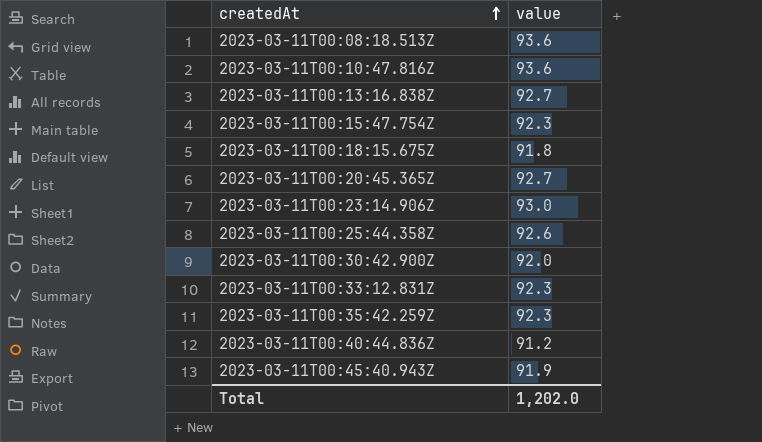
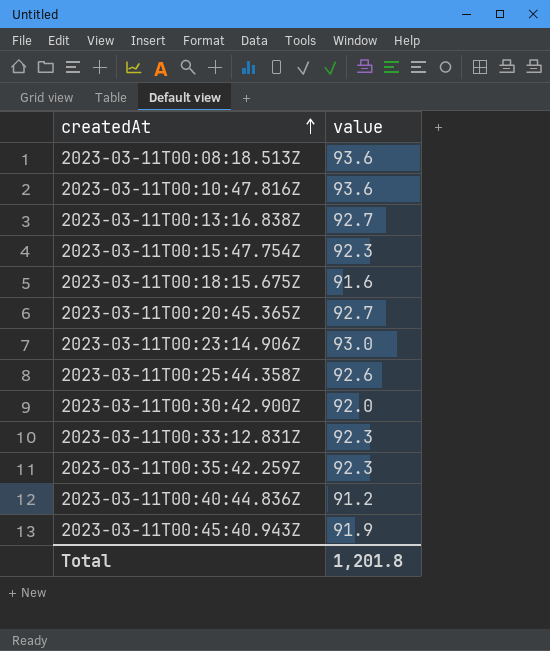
2023-03-11T00:18:15.675Z | value: 91.8 -> 91.6
Total | value: 1,202.0 -> 1,201.8

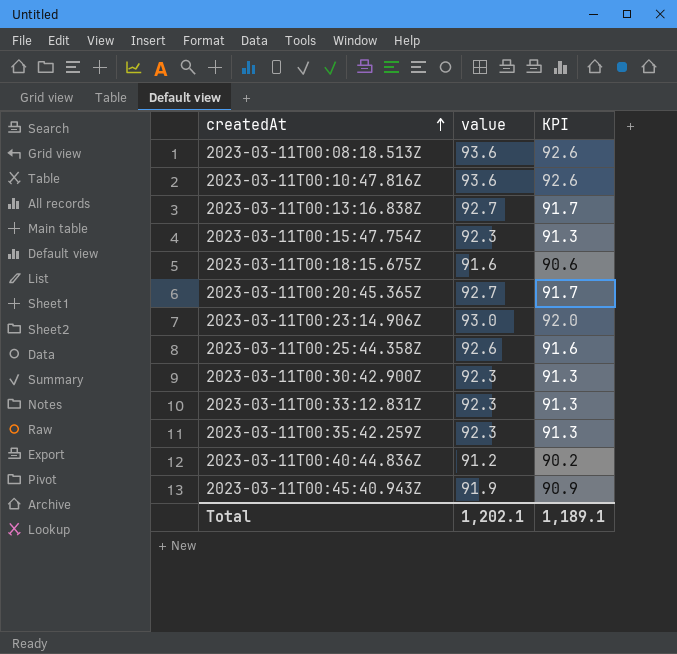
column KPI | formula: none -> [value] - 1
2023-03-11T00:30:42.900Z | value: 92.0 -> 92.3
Total | value: 1,201.8 -> 1,202.1

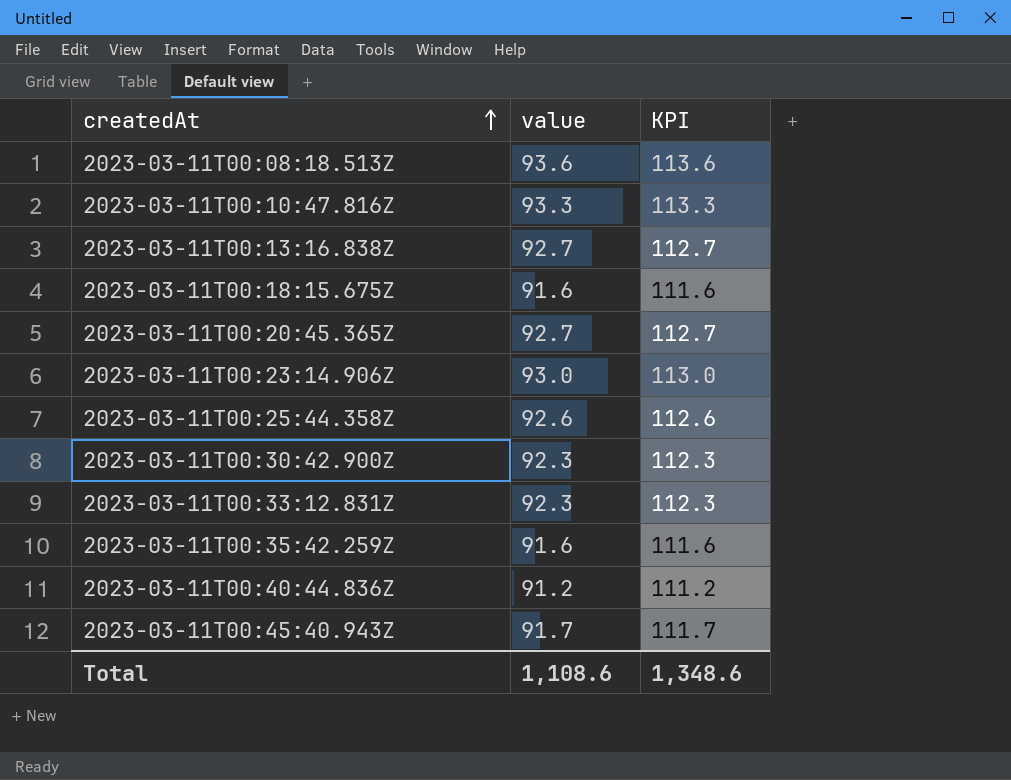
column KPI | formula: [value] - 1 -> [value] + 20
row 2023-03-11T00:15:47.754Z: 92.3 | 91.3 -> none
2023-03-11T00:10:47.816Z | value: 93.6 -> 93.3
2023-03-11T00:35:42.259Z | value: 92.3 -> 91.6
2023-03-11T00:45:40.943Z | value: 91.9 -> 91.7
Total | value: 1,202.1 -> 1,108.6
Total | KPI: 1,189.1 -> 1,348.6

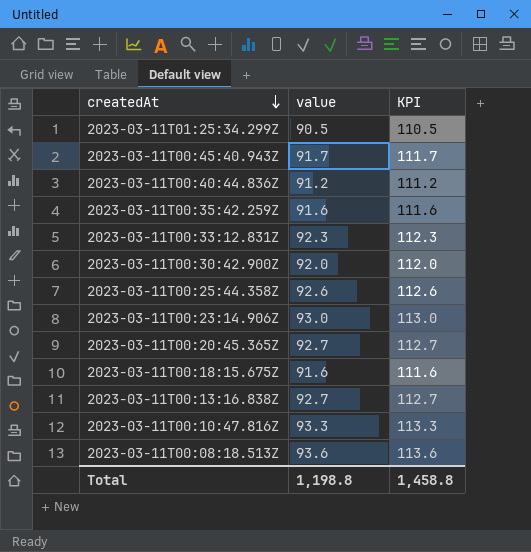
row order: createdAt ascending -> createdAt descending
row 2023-03-11T01:25:34.299Z: none -> 90.5 | 110.5
2023-03-11T00:30:42.900Z | value: 92.3 -> 92.0
2023-03-11T00:30:42.900Z | KPI: 112.3 -> 112.0
Total | value: 1,108.6 -> 1,198.8
Total | KPI: 1,348.6 -> 1,458.8

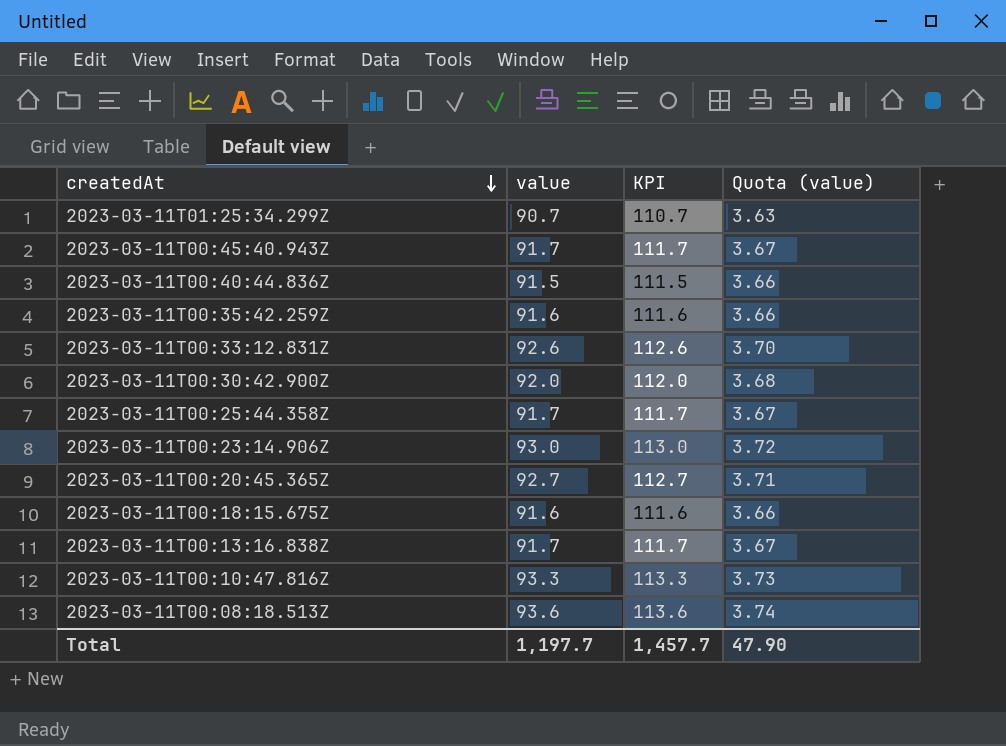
column Quota (value) | formula: none -> [value] * 0.04
2023-03-11T01:25:34.299Z | value: 90.5 -> 90.7
2023-03-11T01:25:34.299Z | KPI: 110.5 -> 110.7
2023-03-11T00:40:44.836Z | value: 91.2 -> 91.5
2023-03-11T00:40:44.836Z | KPI: 111.2 -> 111.5
2023-03-11T00:33:12.831Z | value: 92.3 -> 92.6
2023-03-11T00:33:12.831Z | KPI: 112.3 -> 112.6
2023-03-11T00:25:44.358Z | value: 92.6 -> 91.7
2023-03-11T00:25:44.358Z | KPI: 112.6 -> 111.7
2023-03-11T00:13:16.838Z | value: 92.7 -> 91.7
2023-03-11T00:13:16.838Z | KPI: 112.7 -> 111.7
Total | value: 1,198.8 -> 1,197.7
Total | KPI: 1,458.8 -> 1,457.7

